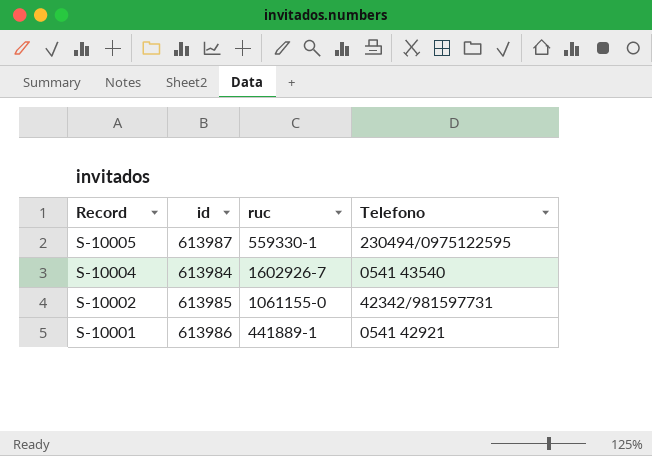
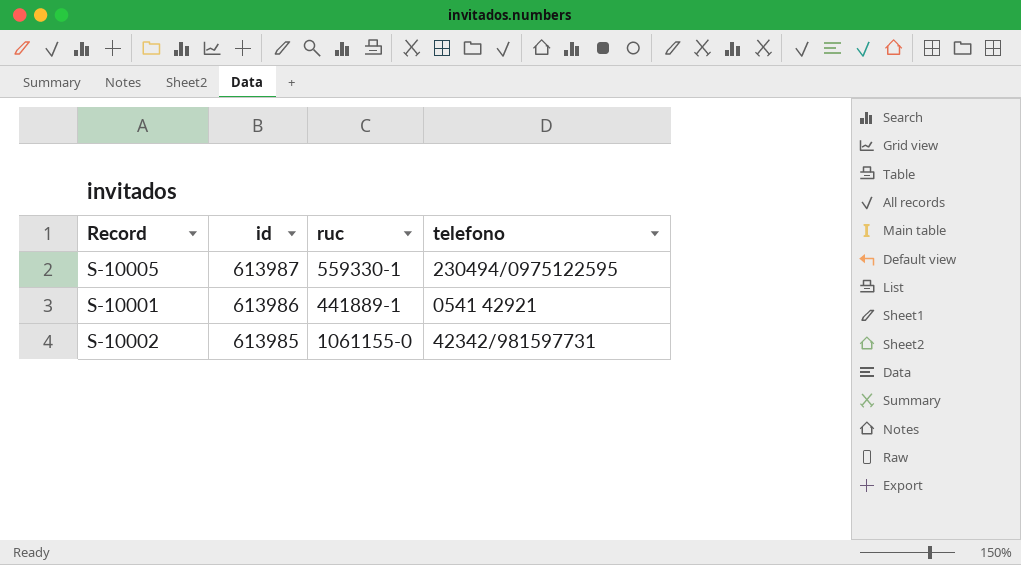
row order: Record descending -> id descending
column name: Telefono -> telefono
row S-10004: 613984 | 1602926-7 | 0541 43540 -> none

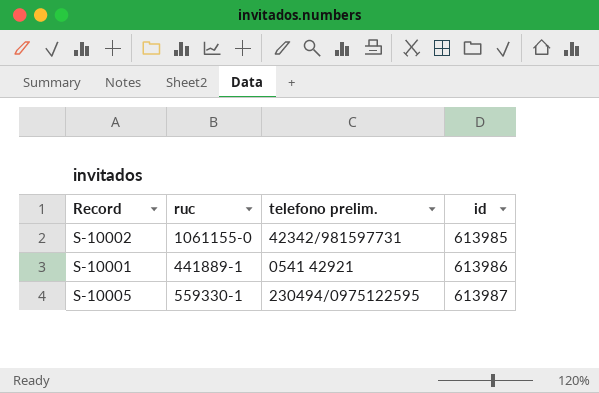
row order: id descending -> id ascending
column name: telefono -> telefono prelim.
column id | position: 2 -> 4

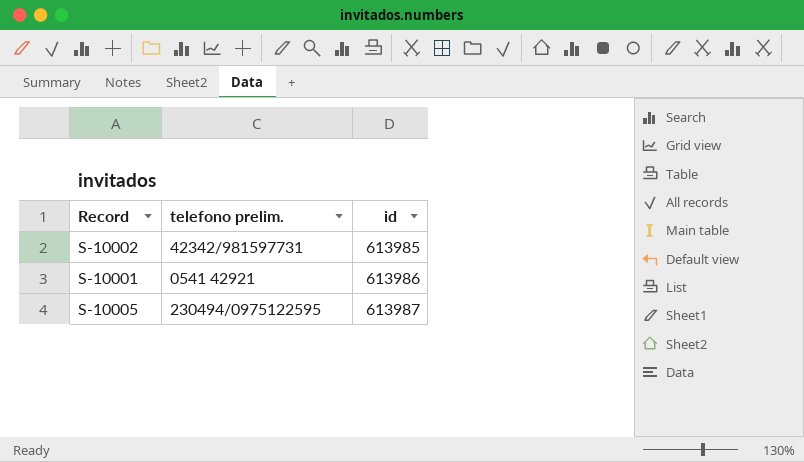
column ruc | position: 2 -> none

